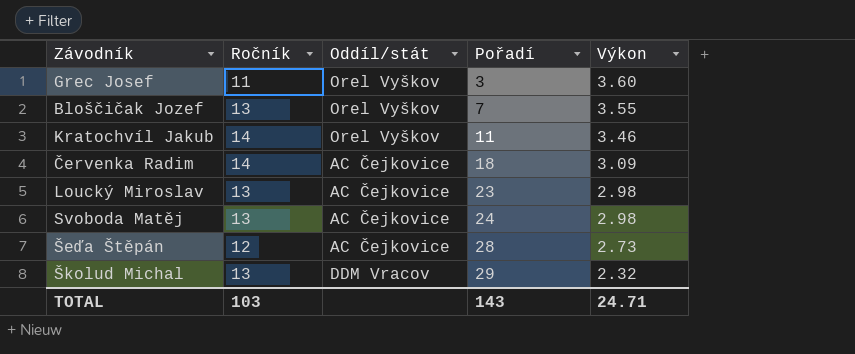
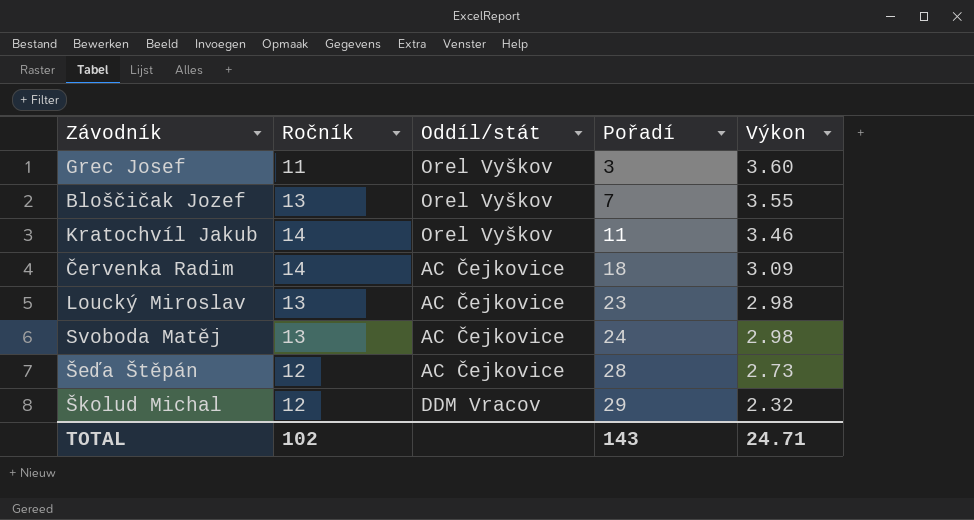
Školud Michal | Ročník: 13 -> 12
TOTAL | Ročník: 103 -> 102

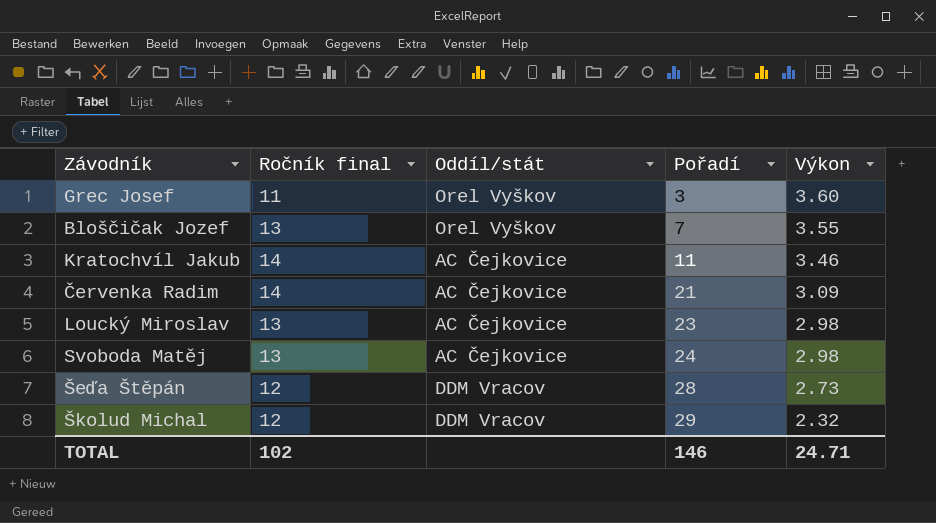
column name: Ročník -> Ročník final
Kratochvíl Jakub | Oddíl/stát: Orel Vyškov -> AC Čejkovice
Červenka Radim | Pořadí: 18 -> 21
Šeďa Štěpán | Oddíl/stát: AC Čejkovice -> DDM Vracov
TOTAL | Pořadí: 143 -> 146

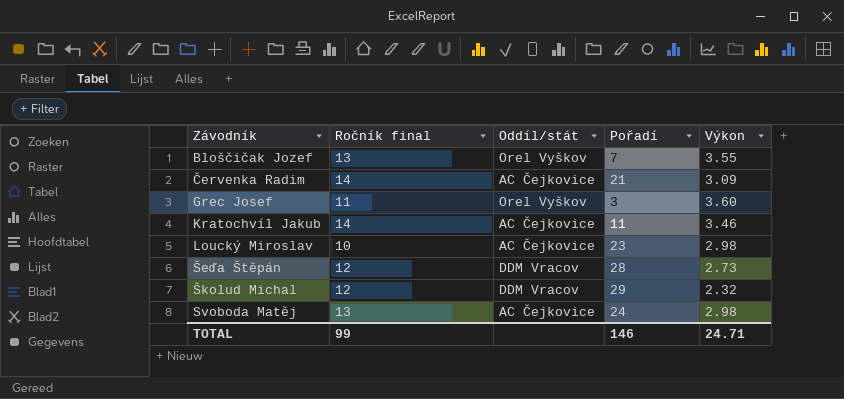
row order: Pořadí ascending -> Závodník ascending
Loucký Miroslav | Ročník final: 13 -> 10
TOTAL | Ročník final: 102 -> 99

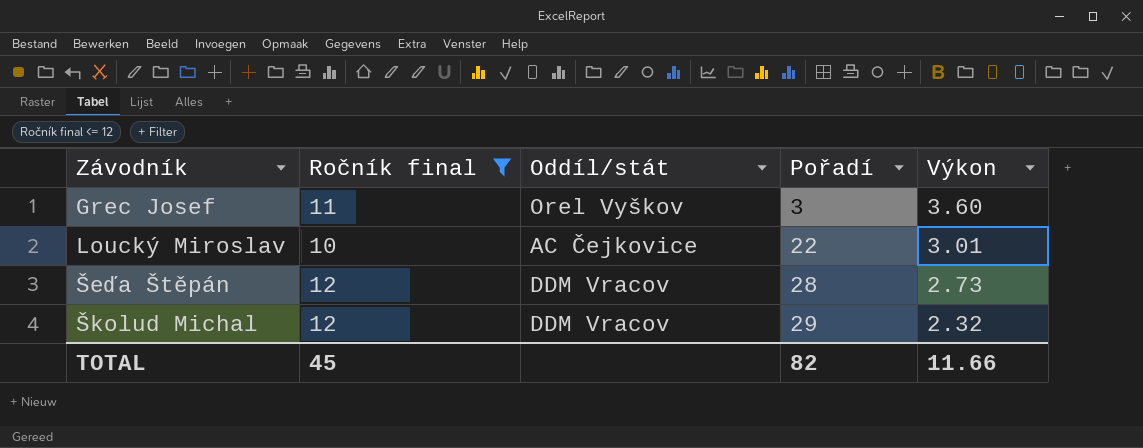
filter: none -> Ročník final <= 12
Loucký Miroslav | Pořadí: 23 -> 22
Loucký Miroslav | Výkon: 2.98 -> 3.01
TOTAL | Ročník final: 99 -> 45
TOTAL | Pořadí: 146 -> 82
TOTAL | Výkon: 24.71 -> 11.66

